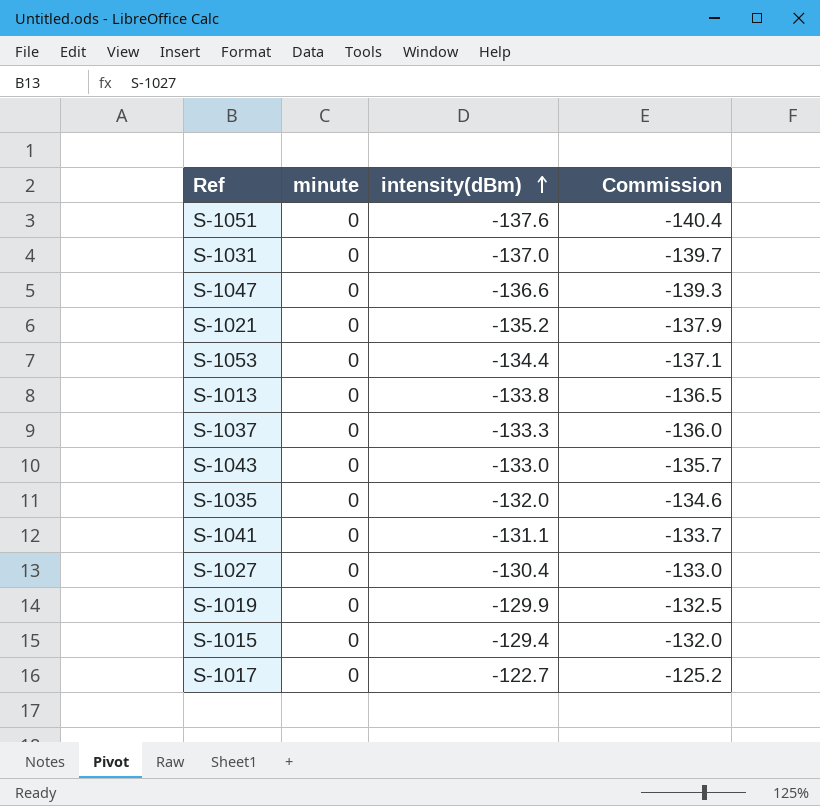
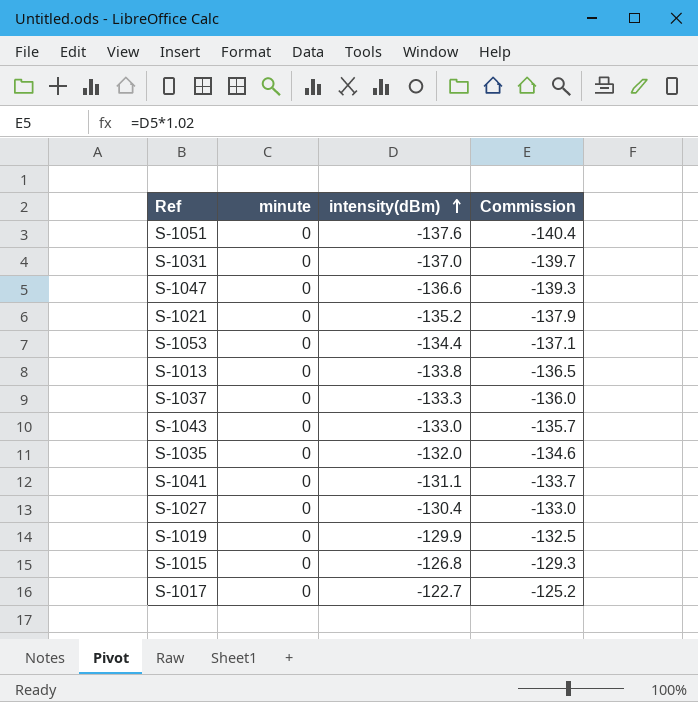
S-1015 | intensity(dBm): -129.4 -> -126.8
S-1015 | Commission: -132.0 -> -129.3

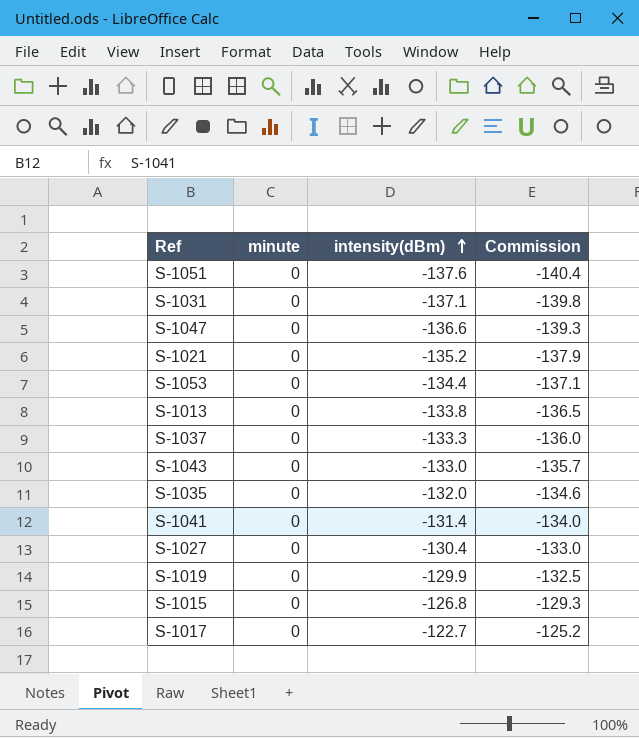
S-1031 | intensity(dBm): -137.0 -> -137.1
S-1031 | Commission: -139.7 -> -139.8
S-1041 | intensity(dBm): -131.1 -> -131.4
S-1041 | Commission: -133.7 -> -134.0

